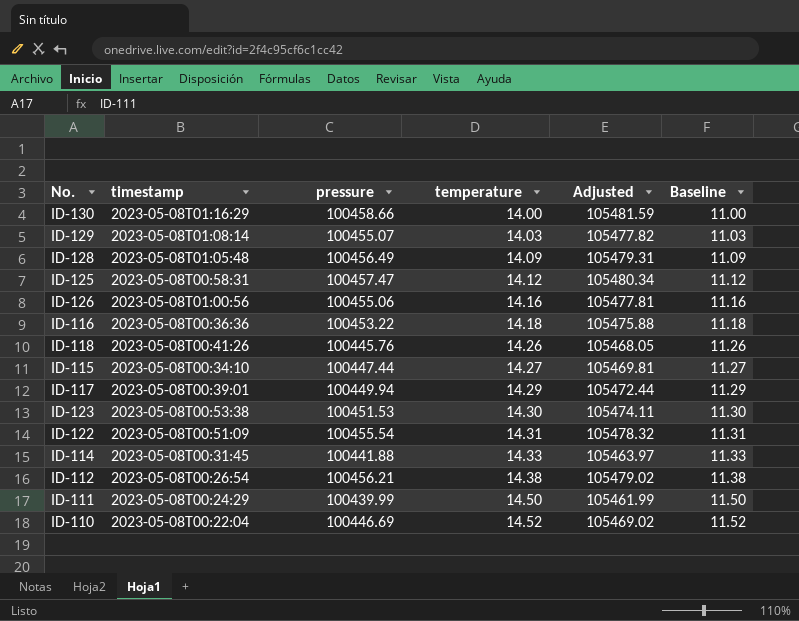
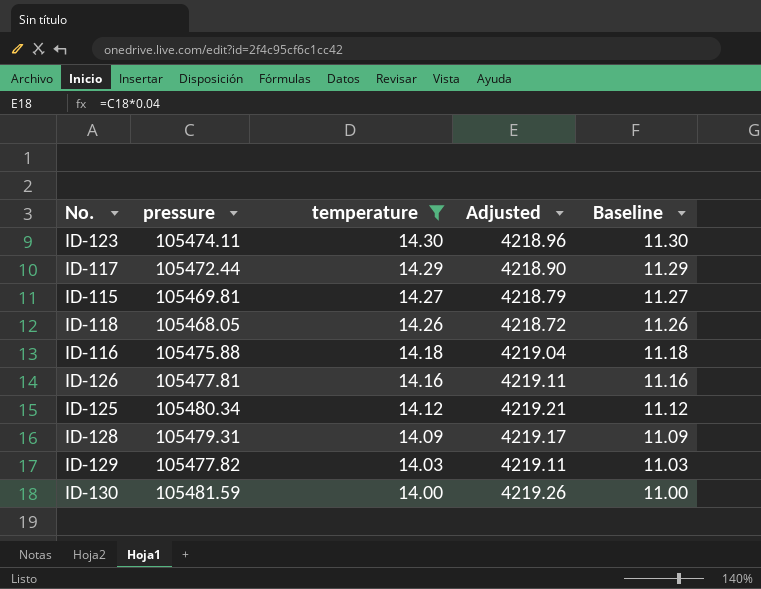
filter: none -> temperature <= 14.30
row order: temperature ascending -> temperature descending
column timestamp | position: 2 -> none
column Adjusted | formula: [pressure] * 1.05 -> [pressure] * 0.04
ID-123 | pressure: 100451.53 -> 105474.11
ID-117 | pressure: 100449.94 -> 105472.44
ID-115 | pressure: 100447.44 -> 105469.81
ID-118 | pressure: 100445.76 -> 105468.05
ID-116 | pressure: 100453.22 -> 105475.88
ID-126 | pressure: 100455.06 -> 105477.81
ID-125 | pressure: 100457.47 -> 105480.34
ID-128 | pressure: 100456.49 -> 105479.31
ID-129 | pressure: 100455.07 -> 105477.82
ID-130 | pressure: 100458.66 -> 105481.59

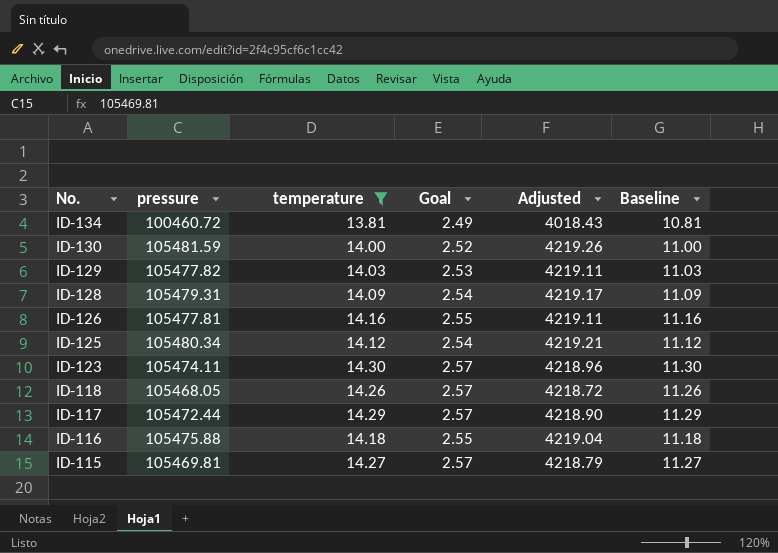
row order: temperature descending -> No. descending
column Goal | formula: none -> [temperature] * 0.18
row ID-134: none -> 100460.72 | 13.81 | 2.49 | 4018.43 | 10.81

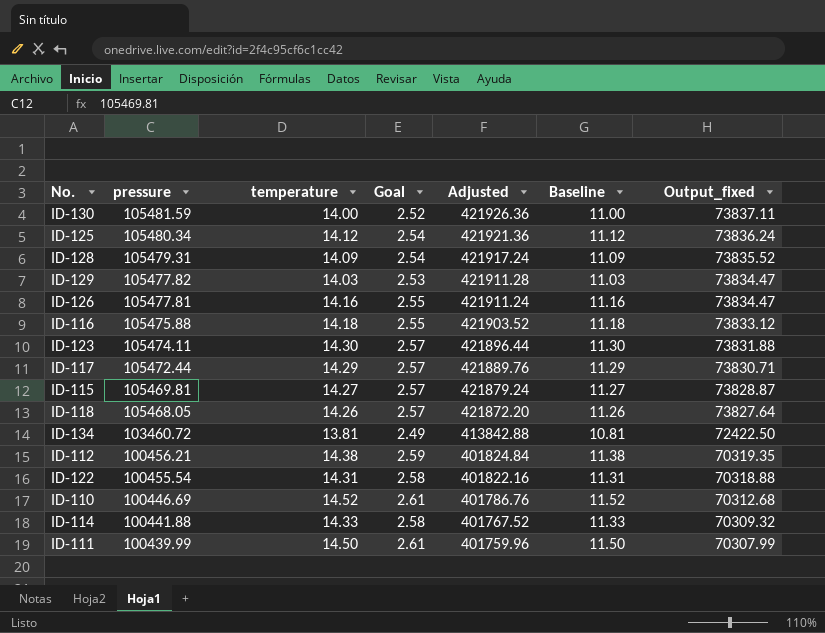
filter: temperature <= 14.30 -> none
row order: No. descending -> pressure descending
column Adjusted | formula: [pressure] * 0.04 -> [pressure] * 4
column Output_fixed | formula: none -> [pressure] * 0.7
ID-134 | pressure: 100460.72 -> 103460.72

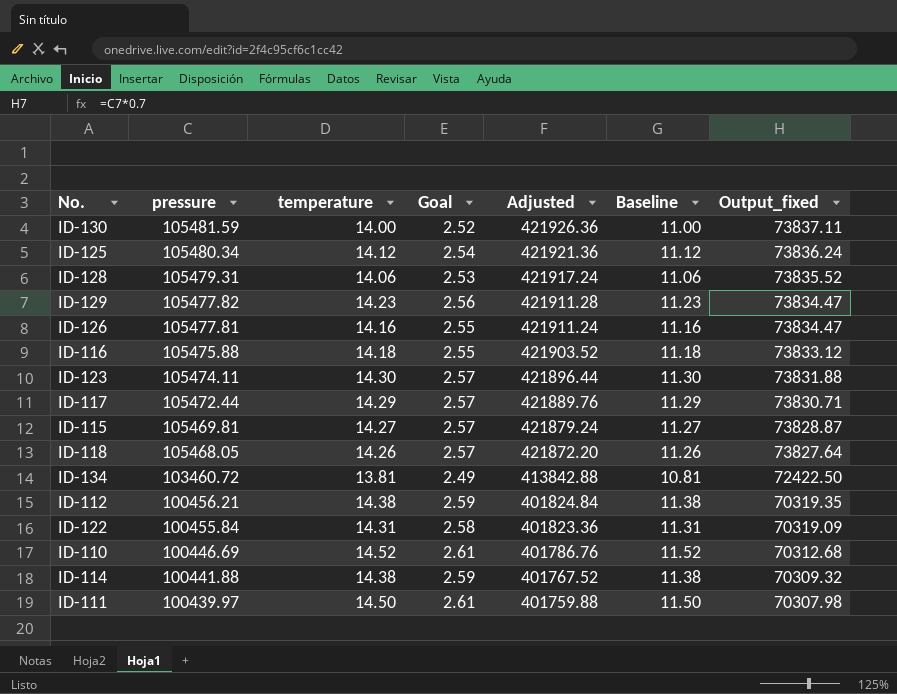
ID-128 | temperature: 14.09 -> 14.06
ID-128 | Goal: 2.54 -> 2.53
ID-128 | Baseline: 11.09 -> 11.06
ID-129 | temperature: 14.03 -> 14.23
ID-129 | Goal: 2.53 -> 2.56
ID-129 | Baseline: 11.03 -> 11.23
ID-122 | pressure: 100455.54 -> 100455.84
ID-122 | Adjusted: 401822.16 -> 401823.36
ID-122 | Output_fixed: 70318.88 -> 70319.09
ID-114 | temperature: 14.33 -> 14.38
ID-114 | Goal: 2.58 -> 2.59
ID-114 | Baseline: 11.33 -> 11.38
ID-111 | pressure: 100439.99 -> 100439.97
ID-111 | Adjusted: 401759.96 -> 401759.88
ID-111 | Output_fixed: 70307.99 -> 70307.98

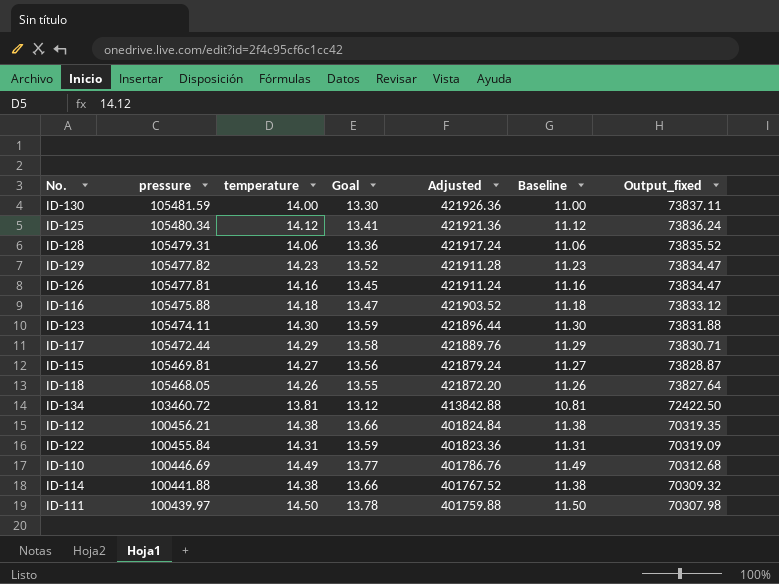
column Goal | formula: [temperature] * 0.18 -> [temperature] * 0.95
ID-110 | temperature: 14.52 -> 14.49
ID-110 | Baseline: 11.52 -> 11.49

